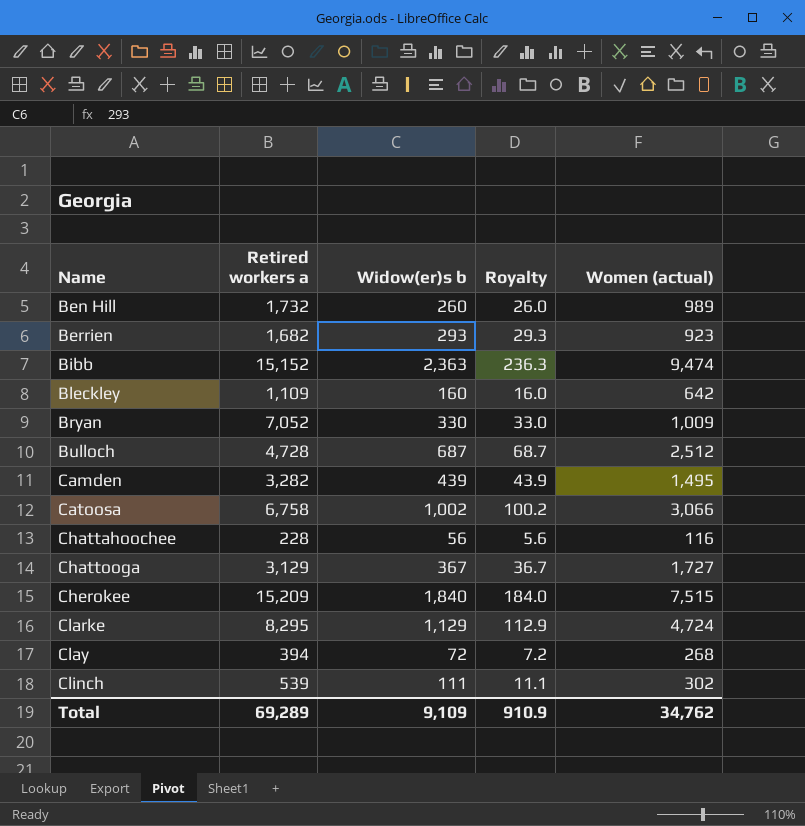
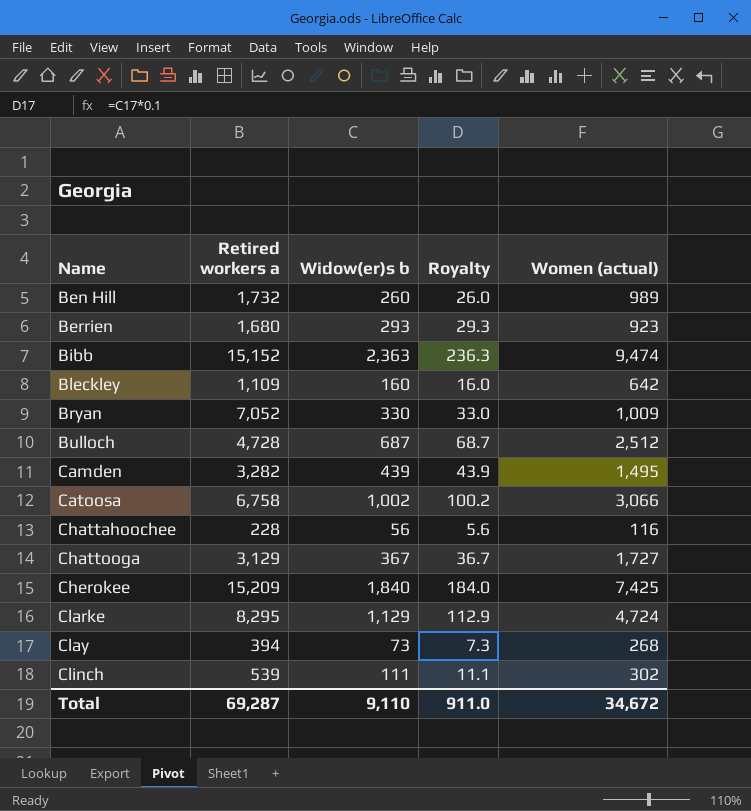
Berrien | Retired workers a: 1,682 -> 1,680
Cherokee | Women (actual): 7,515 -> 7,425
Clay | Widow(er)s b: 72 -> 73
Clay | Royalty: 7.2 -> 7.3
Total | Retired workers a: 69,289 -> 69,287
Total | Widow(er)s b: 9,109 -> 9,110
Total | Royalty: 910.9 -> 911.0
Total | Women (actual): 34,762 -> 34,672

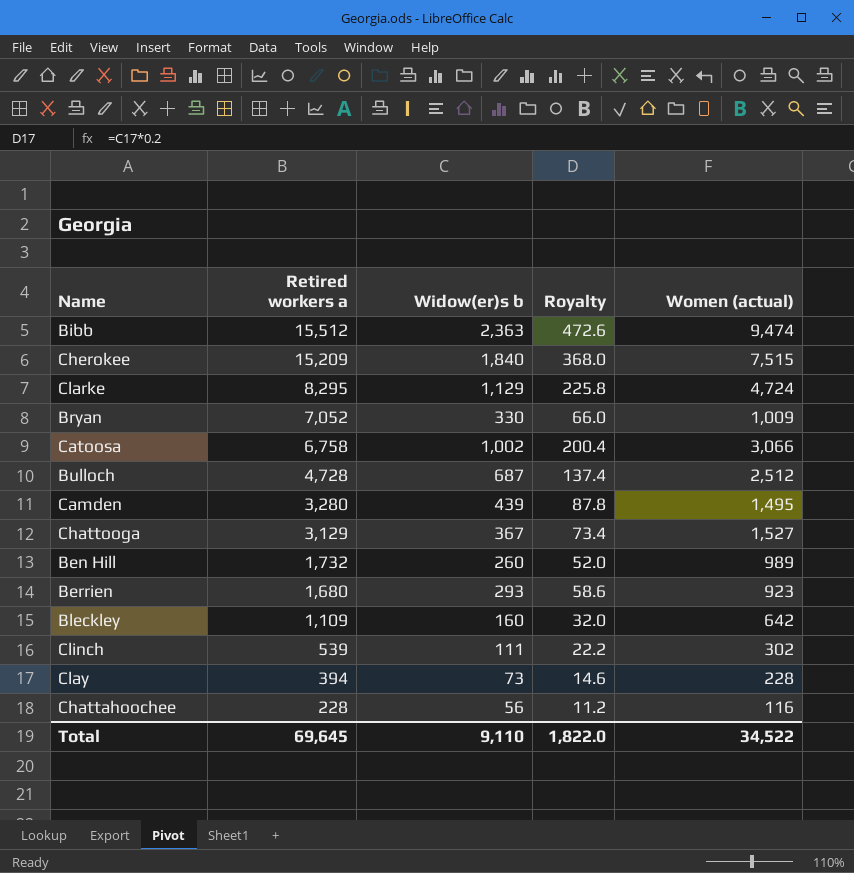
row order: Name ascending -> Retired workers a descending
column Royalty | formula: [Widow(er)s b] * 0.1 -> [Widow(er)s b] * 0.2
Bibb | Retired workers a: 15,152 -> 15,512
Cherokee | Women (actual): 7,425 -> 7,515
Camden | Retired workers a: 3,282 -> 3,280
Chattooga | Women (actual): 1,727 -> 1,527
Clay | Women (actual): 268 -> 228
Total | Retired workers a: 69,287 -> 69,645
Total | Royalty: 911.0 -> 1,822.0
Total | Women (actual): 34,672 -> 34,522

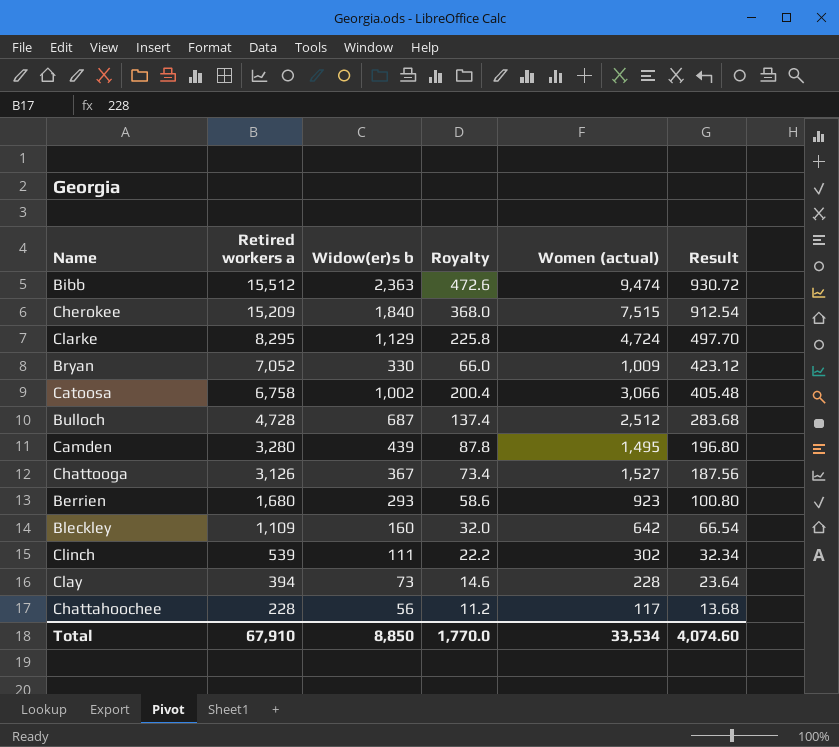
column Result | formula: none -> [Retired workers a] * 0.06
row Ben Hill: 1,732 | 260 | 52.0 | 989 -> none
Chattooga | Retired workers a: 3,129 -> 3,126
Chattahoochee | Women (actual): 116 -> 117
Total | Retired workers a: 69,645 -> 67,910
Total | Widow(er)s b: 9,110 -> 8,850
Total | Royalty: 1,822.0 -> 1,770.0
Total | Women (actual): 34,522 -> 33,534

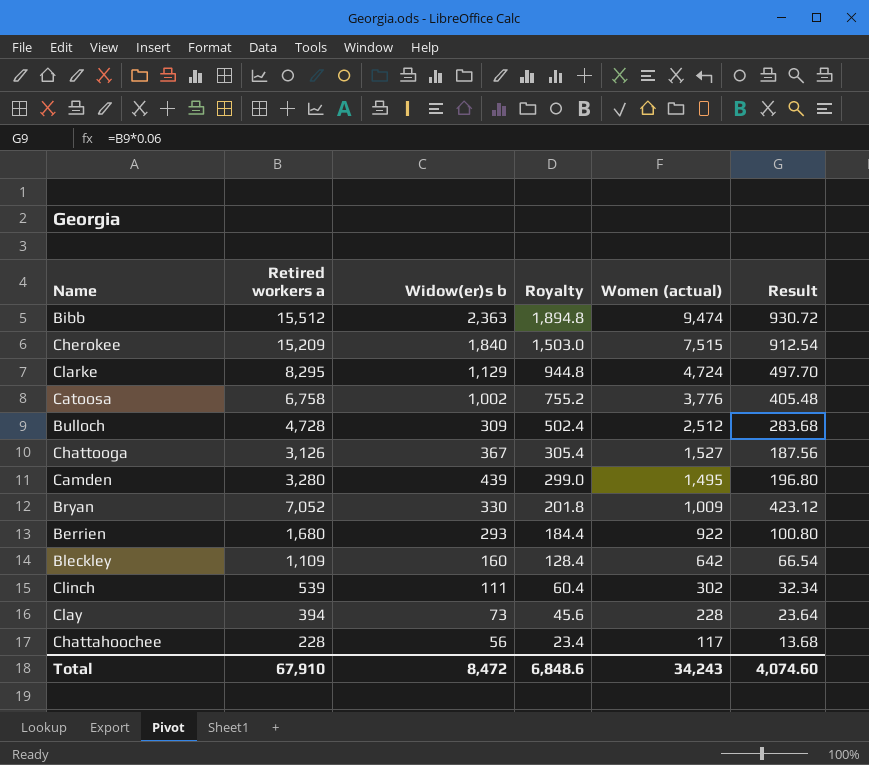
row order: Retired workers a descending -> Royalty descending
column Royalty | formula: [Widow(er)s b] * 0.2 -> [Women (actual)] * 0.2
Catoosa | Women (actual): 3,066 -> 3,776
Bulloch | Widow(er)s b: 687 -> 309
Berrien | Women (actual): 923 -> 922
Total | Widow(er)s b: 8,850 -> 8,472
Total | Royalty: 1,770.0 -> 6,848.6
Total | Women (actual): 33,534 -> 34,243

